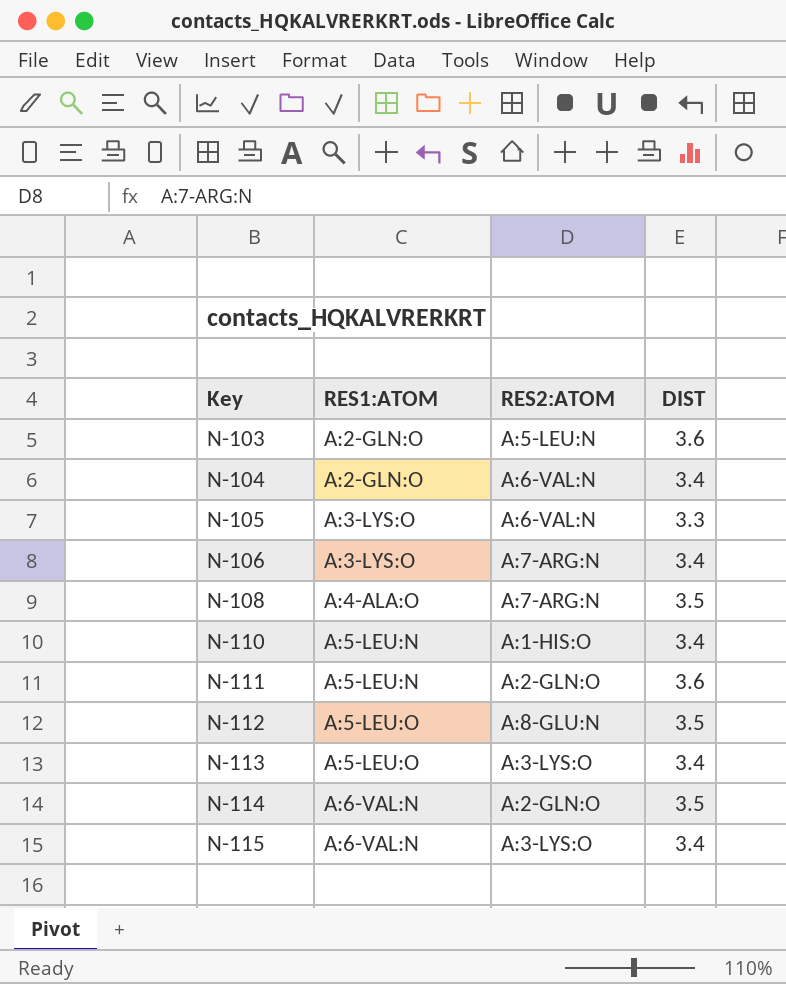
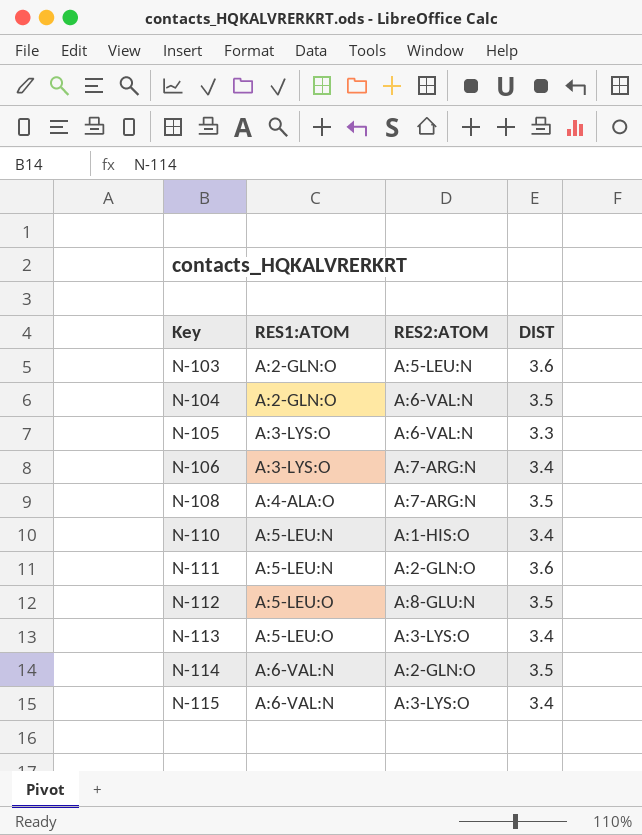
N-104 | DIST: 3.4 -> 3.5

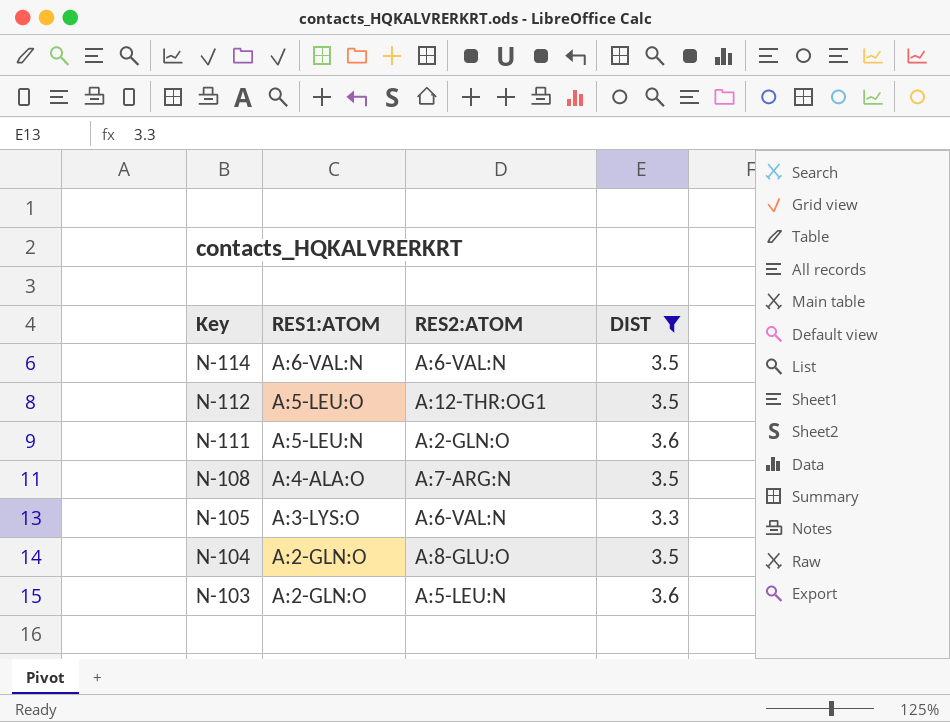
filter: none -> DIST != 3.4
row order: Key ascending -> Key descending
N-114 | RES2:ATOM: A:2-GLN:O -> A:6-VAL:N
N-112 | RES2:ATOM: A:8-GLU:N -> A:12-THR:OG1
N-104 | RES2:ATOM: A:6-VAL:N -> A:8-GLU:O

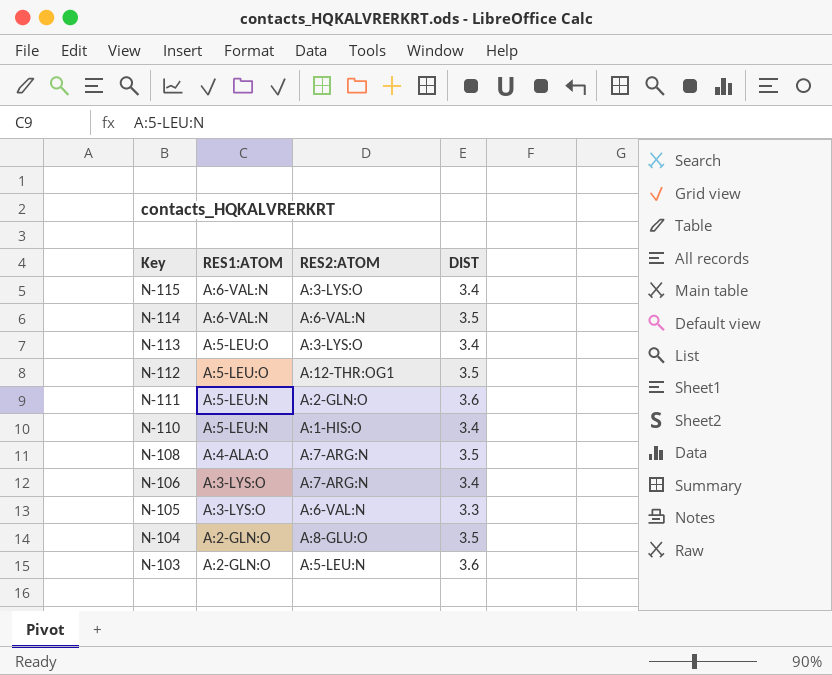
filter: DIST != 3.4 -> none

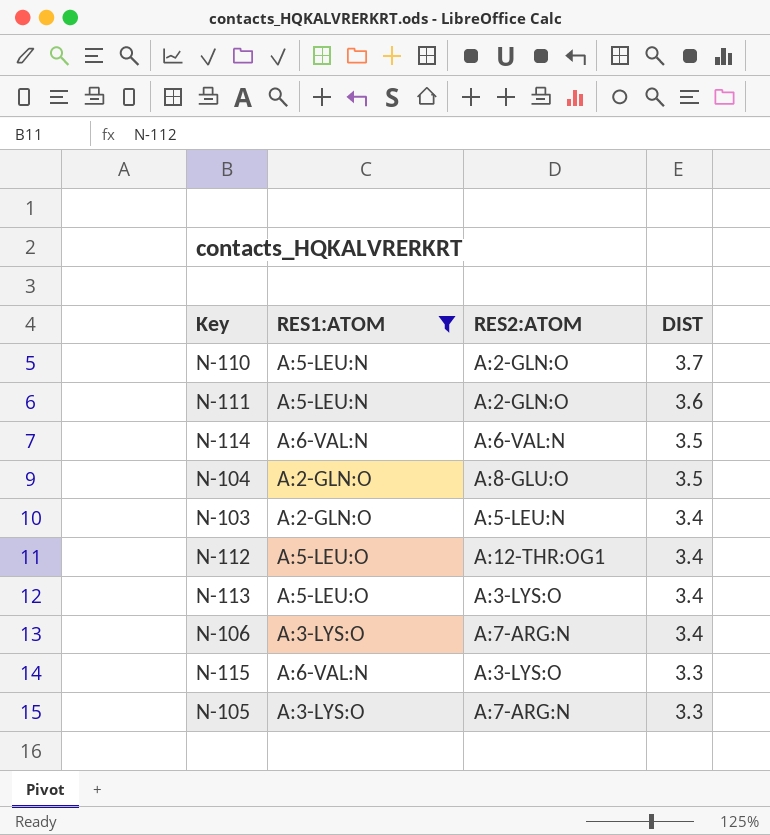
filter: none -> RES1:ATOM != A:4-ALA:O
row order: Key descending -> DIST descending
N-110 | RES2:ATOM: A:1-HIS:O -> A:2-GLN:O
N-110 | DIST: 3.4 -> 3.7
N-103 | DIST: 3.6 -> 3.4
N-112 | DIST: 3.5 -> 3.4
N-115 | DIST: 3.4 -> 3.3
N-105 | RES2:ATOM: A:6-VAL:N -> A:7-ARG:N

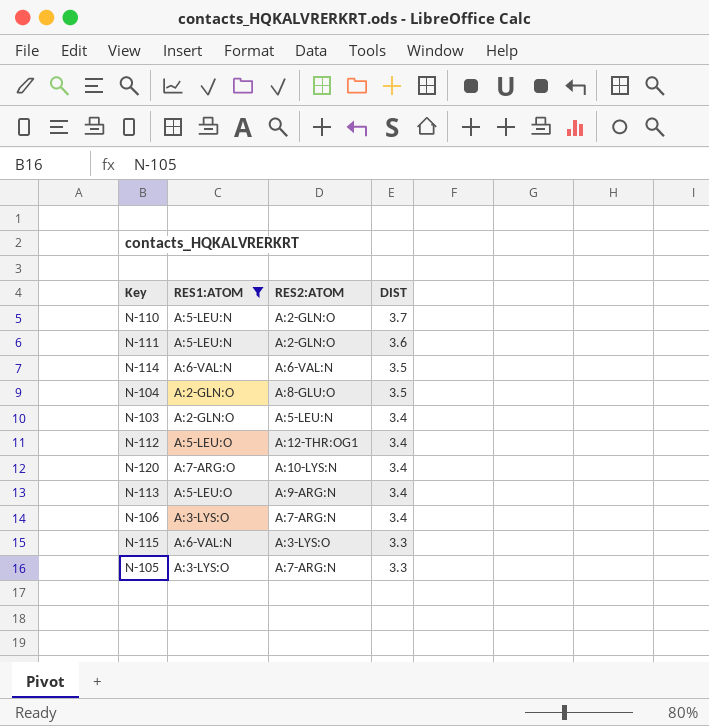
row N-120: none -> A:7-ARG:O | A:10-LYS:N | 3.4
N-113 | RES2:ATOM: A:3-LYS:O -> A:9-ARG:N

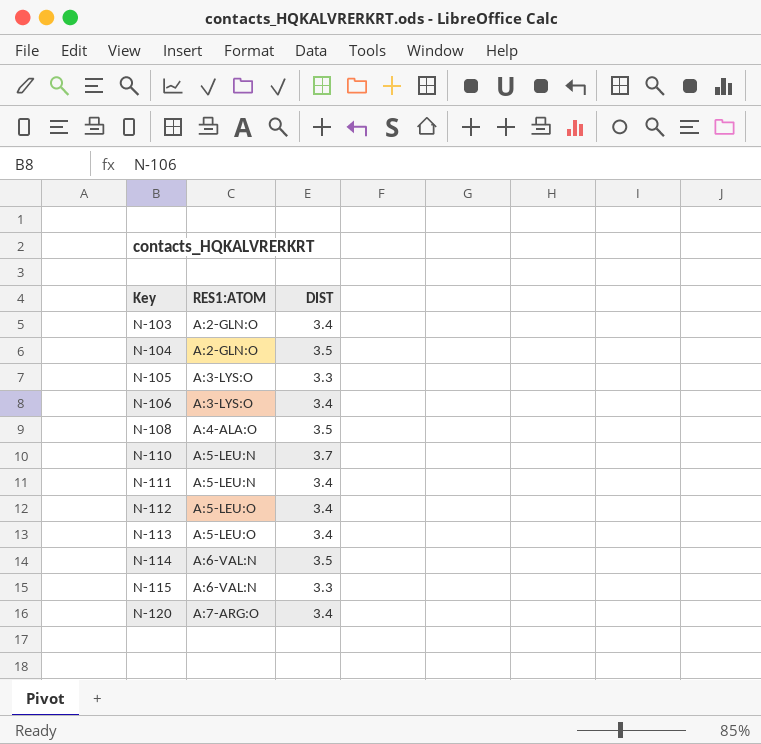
filter: RES1:ATOM != A:4-ALA:O -> none
row order: DIST descending -> Key ascending
column RES2:ATOM | position: 3 -> none
N-111 | DIST: 3.6 -> 3.4

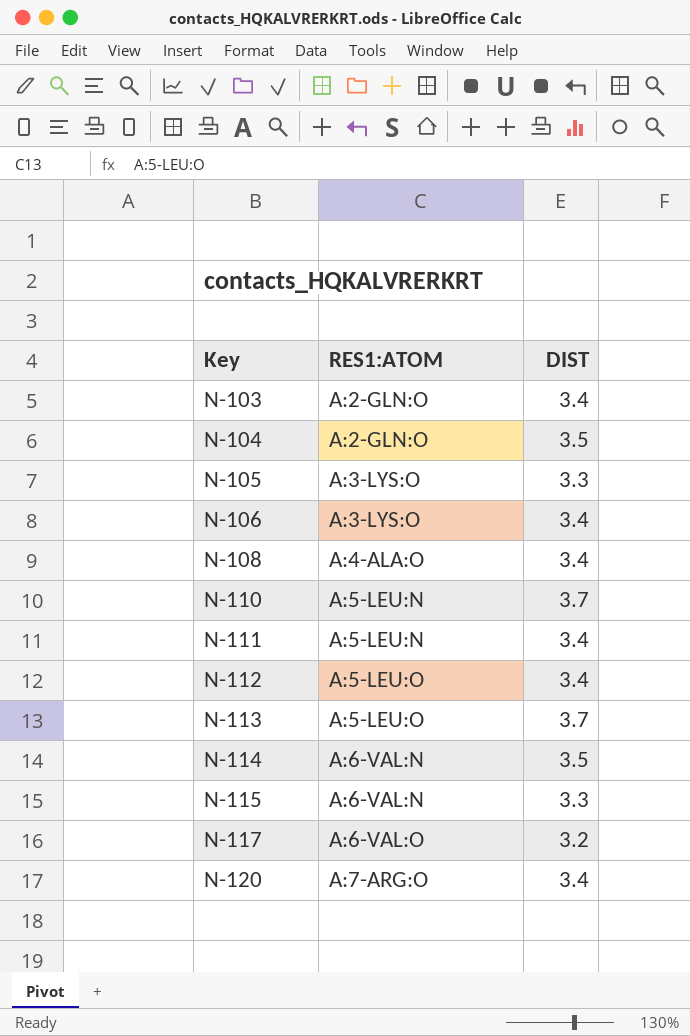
N-108 | DIST: 3.5 -> 3.4
N-113 | DIST: 3.4 -> 3.7
row N-117: none -> A:6-VAL:O | 3.2

